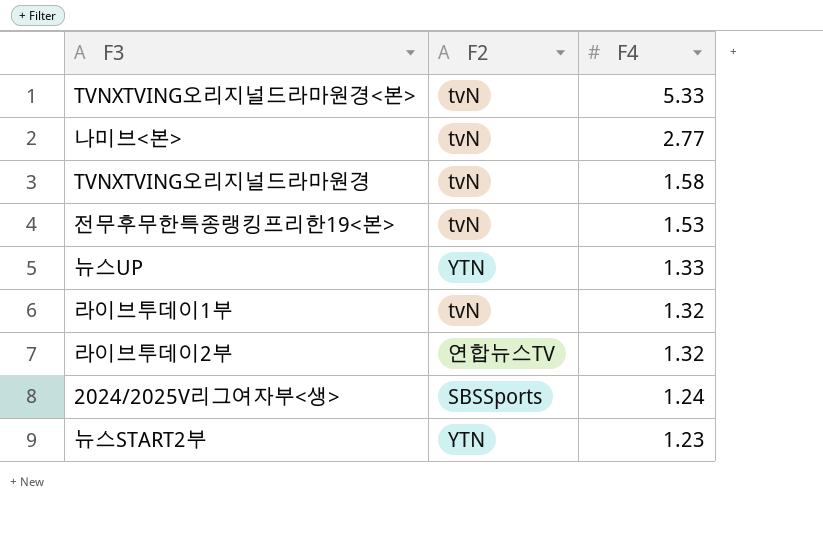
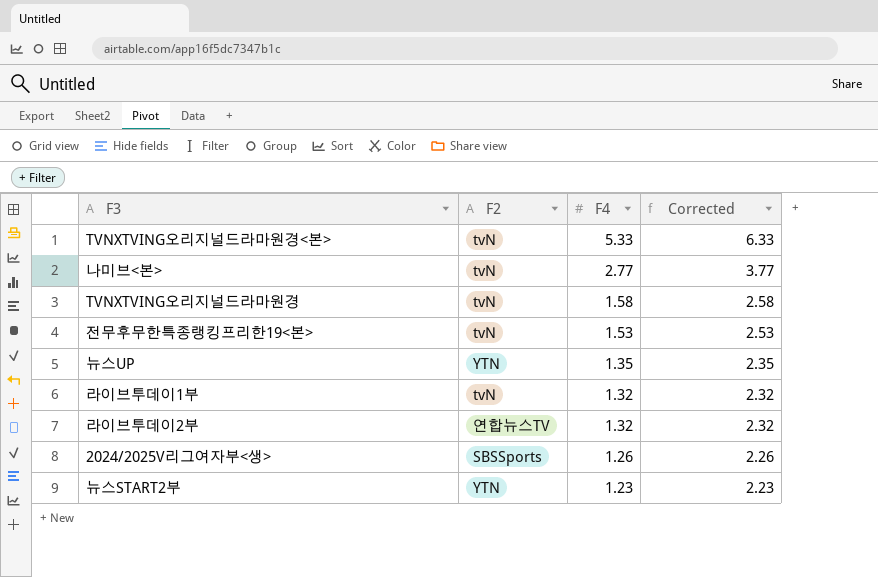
column Corrected | formula: none -> [F4] + 1
뉴스UP | F4: 1.33 -> 1.35
2024/2025V리그여자부<생> | F4: 1.24 -> 1.26

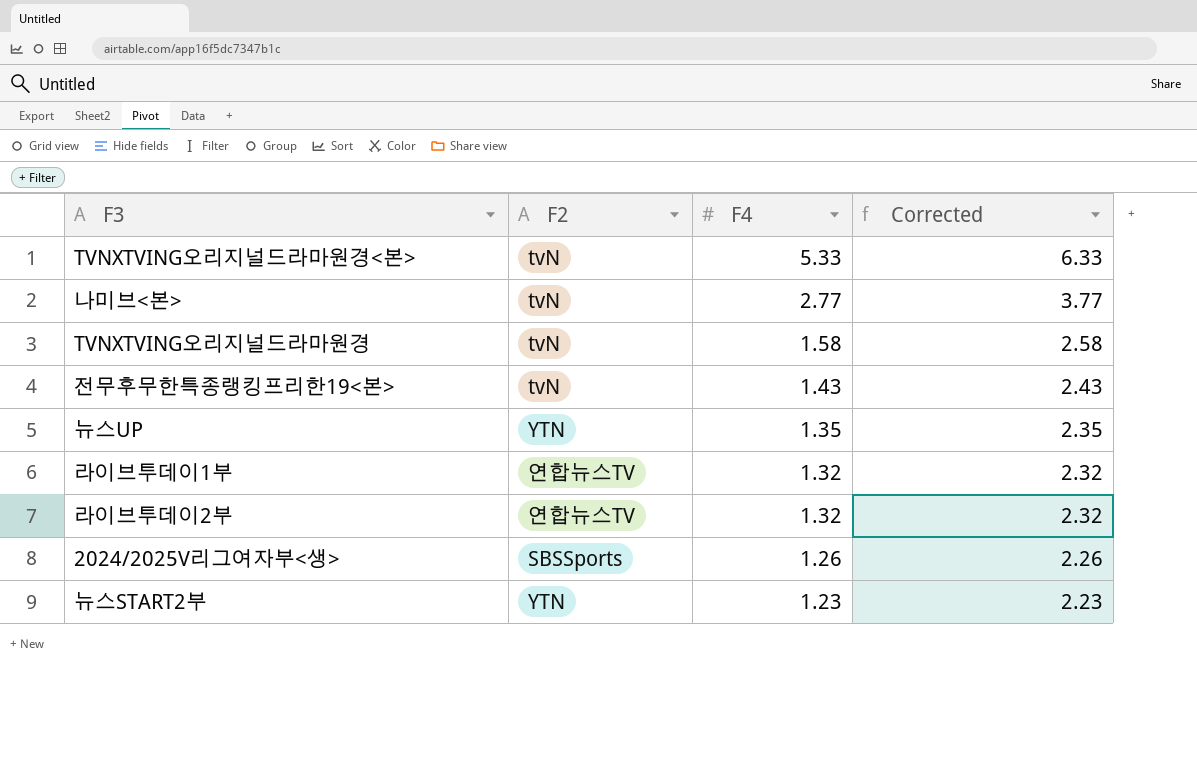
전무후무한특종랭킹프리한19<본> | F4: 1.53 -> 1.43
전무후무한특종랭킹프리한19<본> | Corrected: 2.53 -> 2.43
라이브투데이1부 | F2: tvN -> 연합뉴스TV

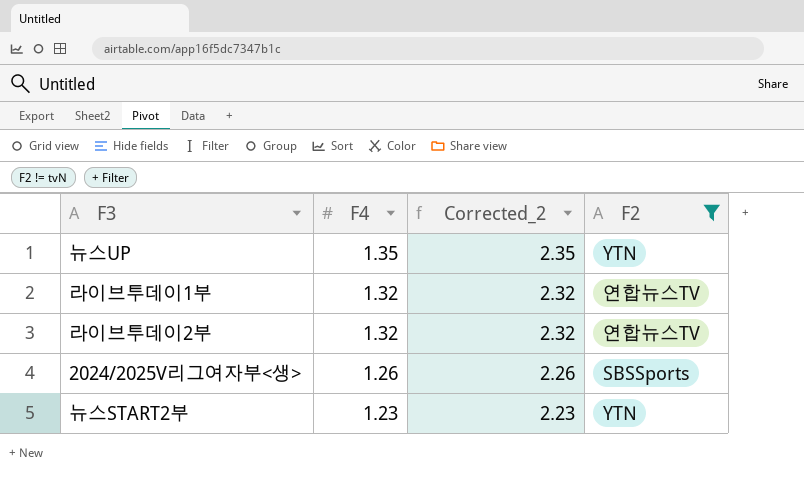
filter: none -> F2 != tvN
column name: Corrected -> Corrected_2
column F2 | position: 2 -> 4

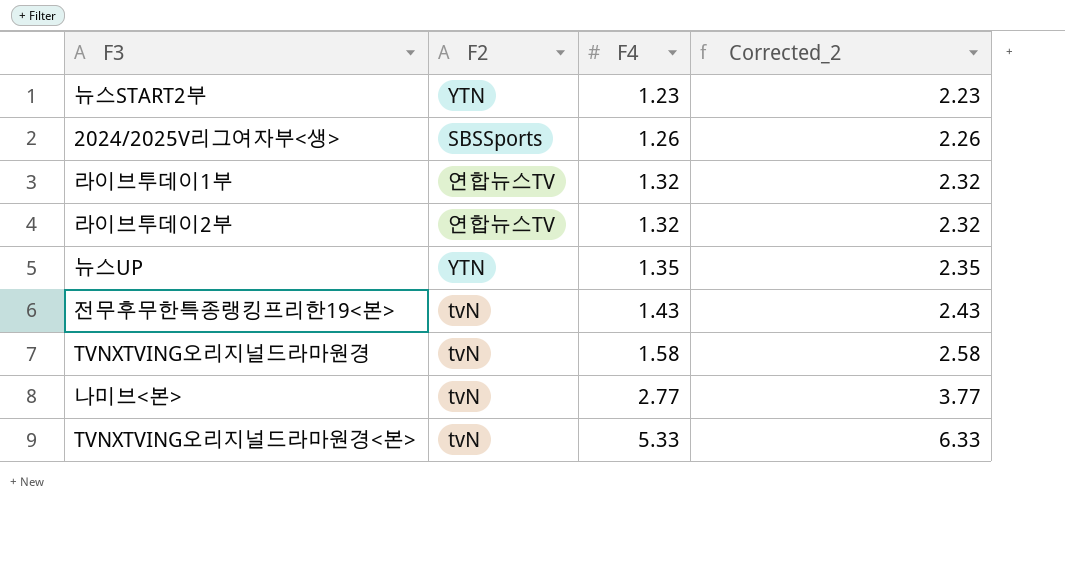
filter: F2 != tvN -> none
row order: F4 descending -> F4 ascending
column F2 | position: 4 -> 2

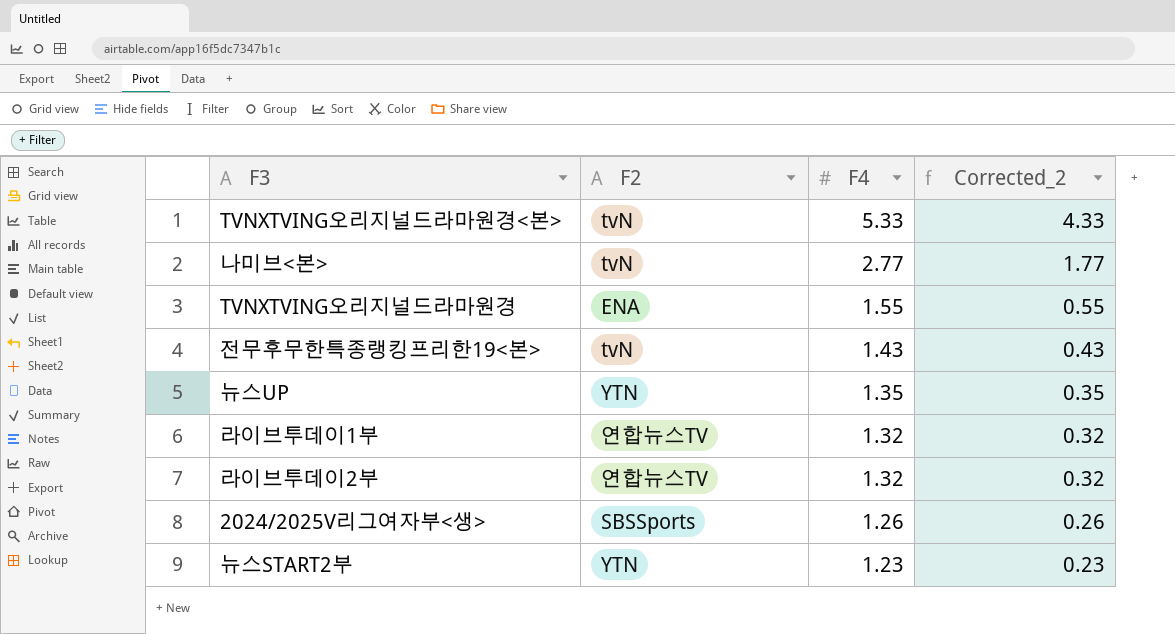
row order: F4 ascending -> F4 descending
column Corrected_2 | formula: [F4] + 1 -> [F4] - 1
TVNXTVING오리지널드라마원경 | F2: tvN -> ENA
TVNXTVING오리지널드라마원경 | F4: 1.58 -> 1.55

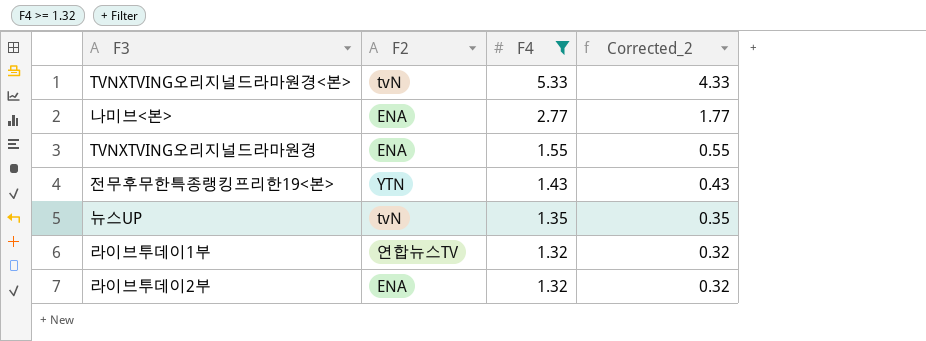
filter: none -> F4 >= 1.32
나미브<본> | F2: tvN -> ENA
전무후무한특종랭킹프리한19<본> | F2: tvN -> YTN
뉴스UP | F2: YTN -> tvN
라이브투데이2부 | F2: 연합뉴스TV -> ENA

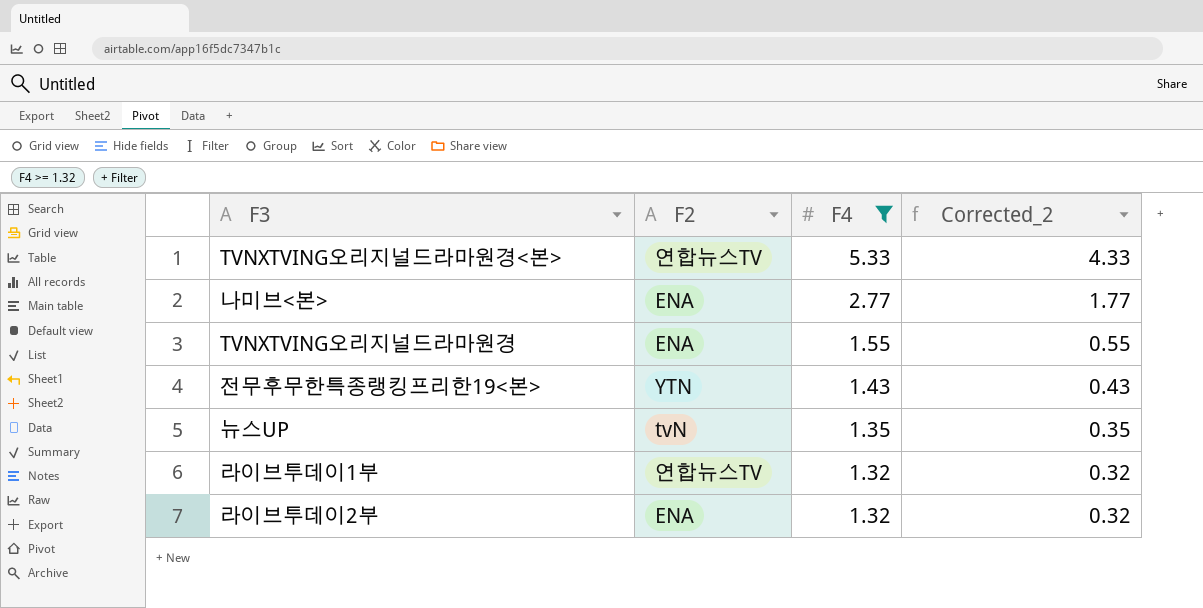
TVNXTVING오리지널드라마원경<본> | F2: tvN -> 연합뉴스TV

